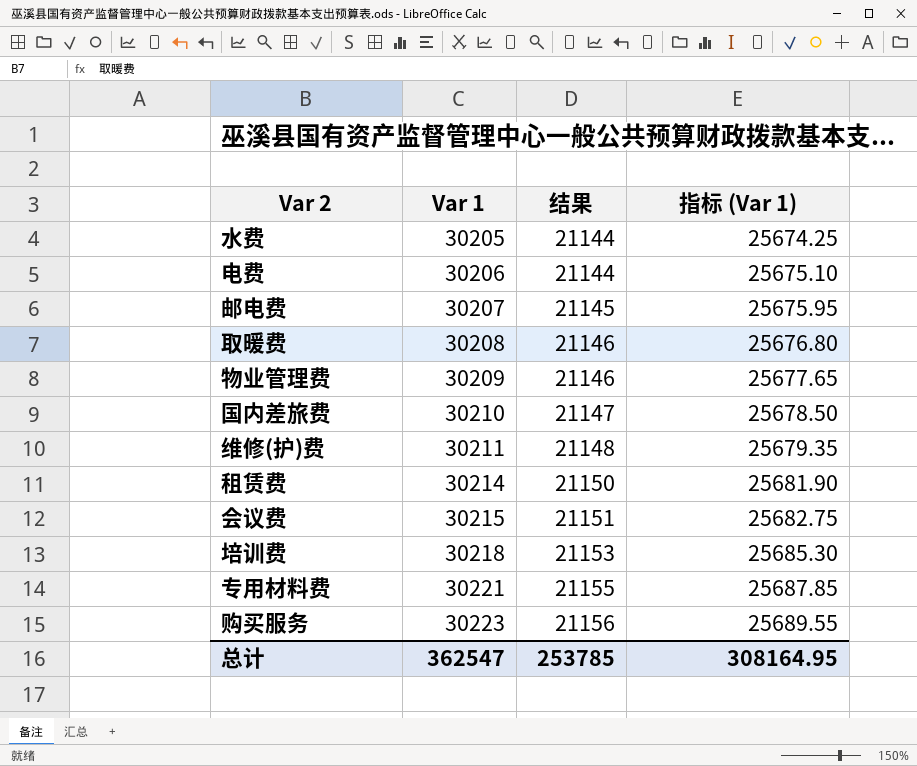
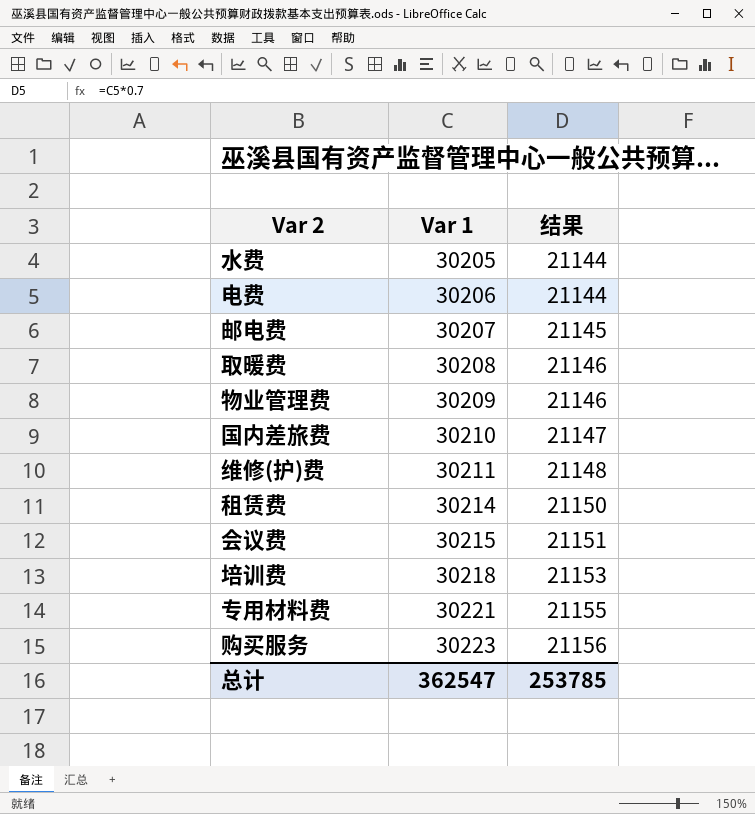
column 指标 (Var 1) | formula: [Var 1] * 0.85 -> none

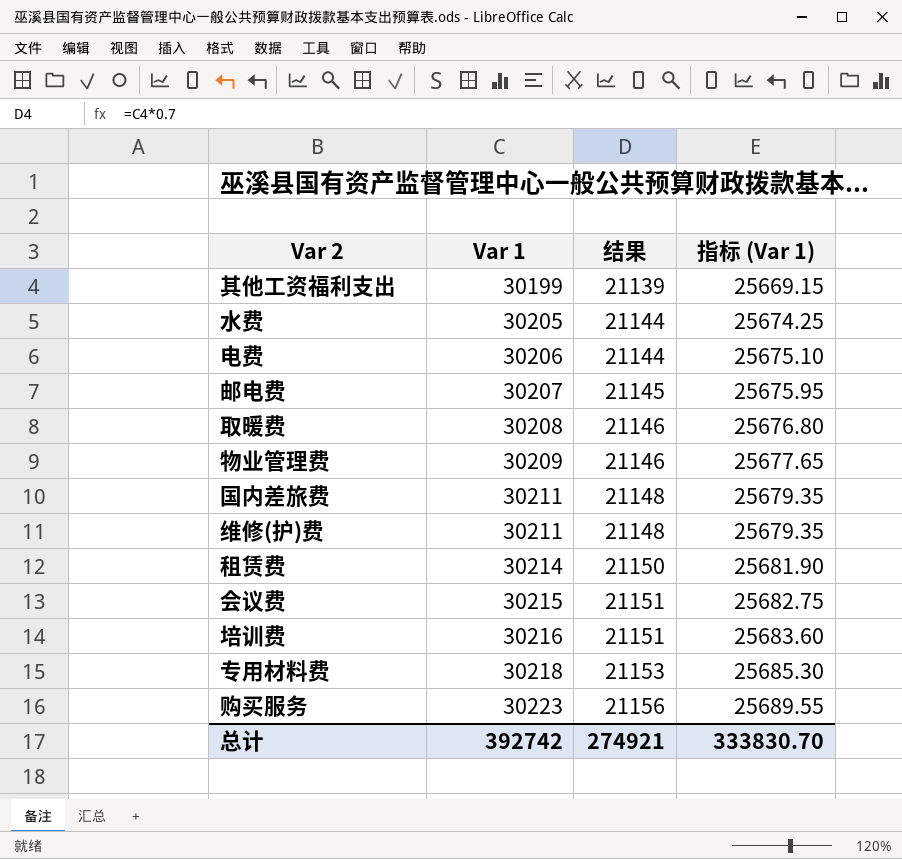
column 指标 (Var 1) | formula: none -> [Var 1] * 0.85
row 其他工资福利支出: none -> 30199 | 21139 | 25669.15
国内差旅费 | Var 1: 30210 -> 30211
国内差旅费 | 结果: 21147 -> 21148
培训费 | Var 1: 30218 -> 30216
培训费 | 结果: 21153 -> 21151
专用材料费 | Var 1: 30221 -> 30218
专用材料费 | 结果: 21155 -> 21153
总计 | Var 1: 362547 -> 392742
总计 | 结果: 253785 -> 274921

